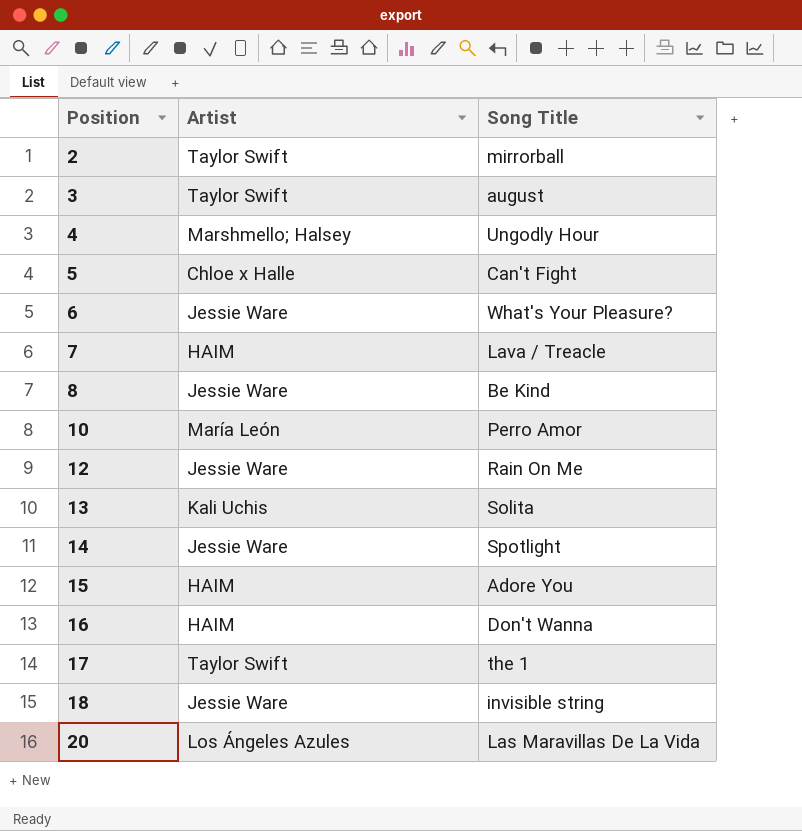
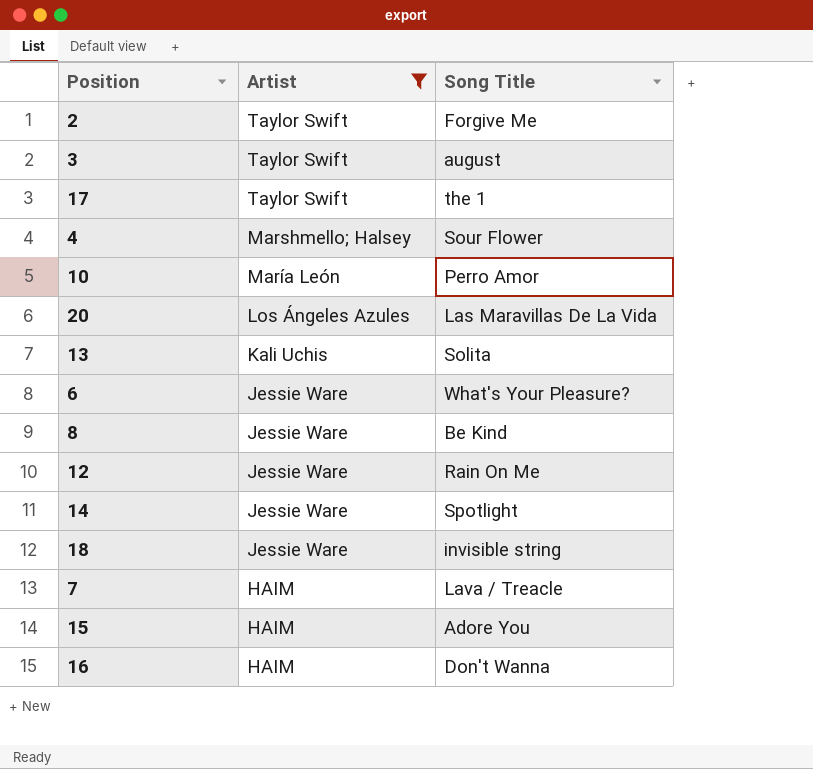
filter: none -> Artist != Chloe x Halle
row order: Position ascending -> Artist descending
2 | Song Title: mirrorball -> Forgive Me
4 | Song Title: Ungodly Hour -> Sour Flower

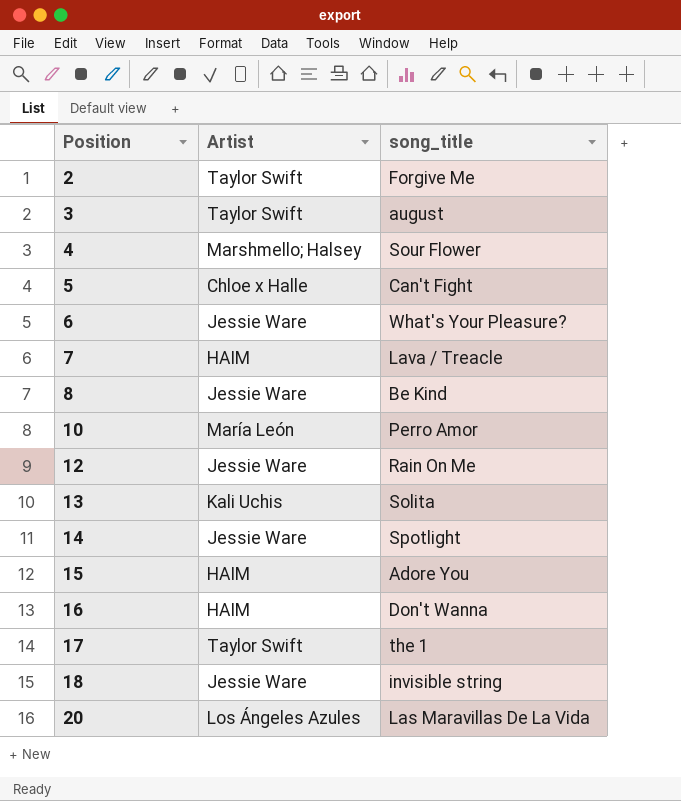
filter: Artist != Chloe x Halle -> none
row order: Artist descending -> Position ascending
column name: Song Title -> song_title

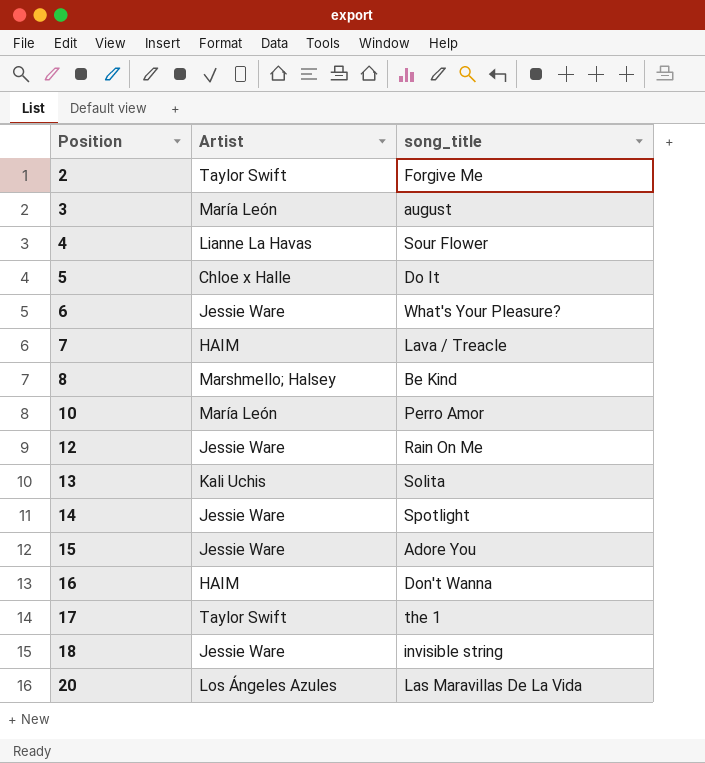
3 | Artist: Taylor Swift -> María León
4 | Artist: Marshmello; Halsey -> Lianne La Havas
5 | song_title: Can't Fight -> Do It
8 | Artist: Jessie Ware -> Marshmello; Halsey
15 | Artist: HAIM -> Jessie Ware

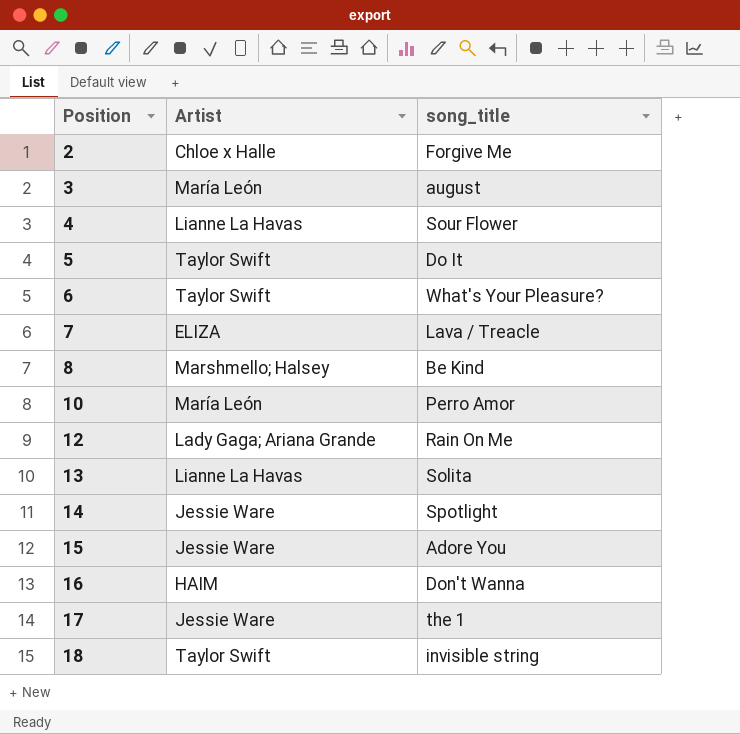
row 20: Los Ángeles Azules | Las Maravillas De La Vida -> none
2 | Artist: Taylor Swift -> Chloe x Halle
5 | Artist: Chloe x Halle -> Taylor Swift
6 | Artist: Jessie Ware -> Taylor Swift
7 | Artist: HAIM -> ELIZA
12 | Artist: Jessie Ware -> Lady Gaga; Ariana Grande
13 | Artist: Kali Uchis -> Lianne La Havas
17 | Artist: Taylor Swift -> Jessie Ware
18 | Artist: Jessie Ware -> Taylor Swift

